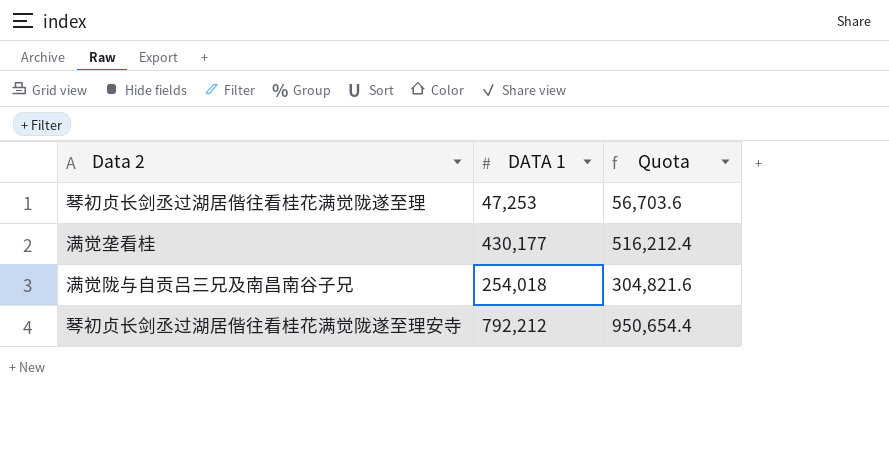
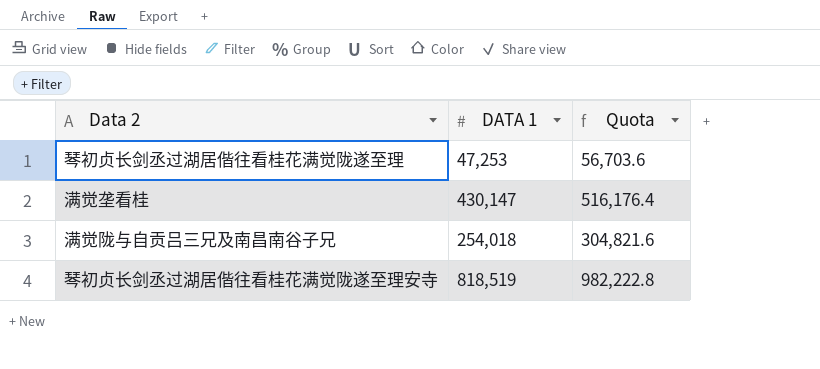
满觉垄看桂 | DATA 1: 430,177 -> 430,147
满觉垄看桂 | Quota: 516,212.4 -> 516,176.4
琴初贞长剑丞过湖居偕往看桂花满觉陇遂至理安寺 | DATA 1: 792,212 -> 818,519
琴初贞长剑丞过湖居偕往看桂花满觉陇遂至理安寺 | Quota: 950,654.4 -> 982,222.8

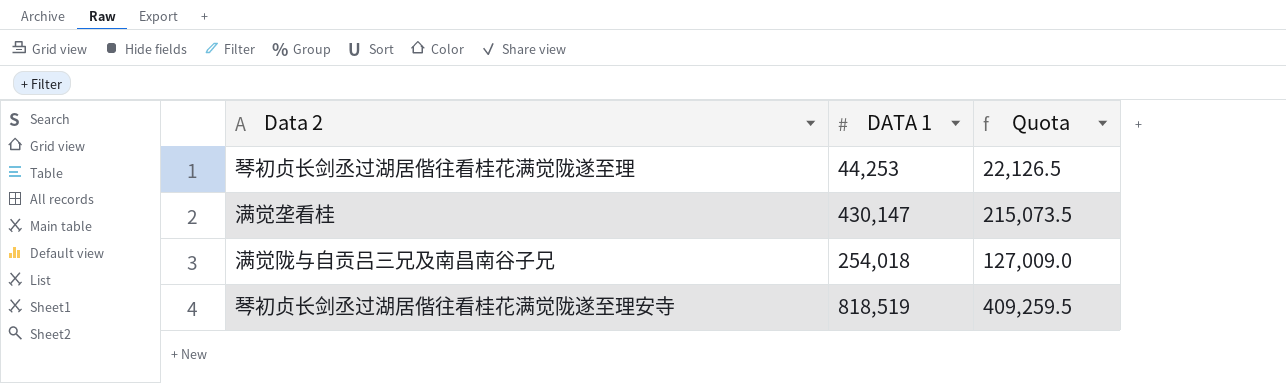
column Quota | formula: [DATA 1] * 1.2 -> [DATA 1] * 0.5
琴初贞长剑丞过湖居偕往看桂花满觉陇遂至理 | DATA 1: 47,253 -> 44,253

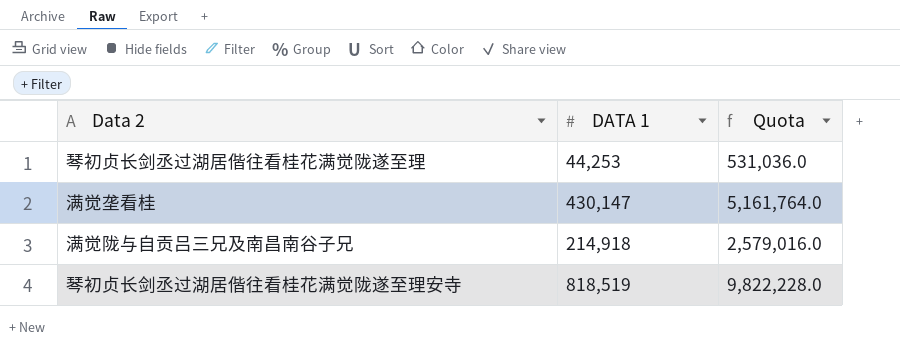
column Quota | formula: [DATA 1] * 0.5 -> [DATA 1] * 12
满觉陇与自贡吕三兄及南昌南谷子兄 | DATA 1: 254,018 -> 214,918

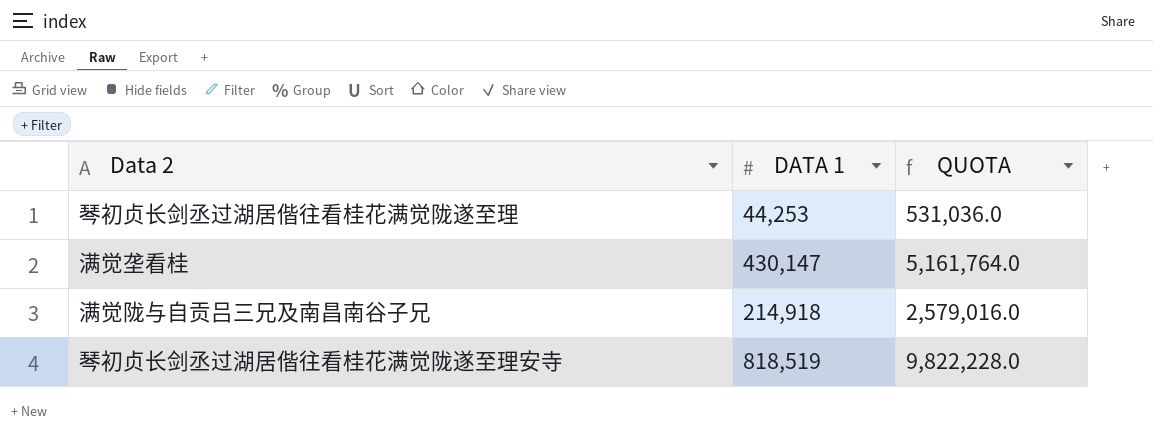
column name: Quota -> QUOTA

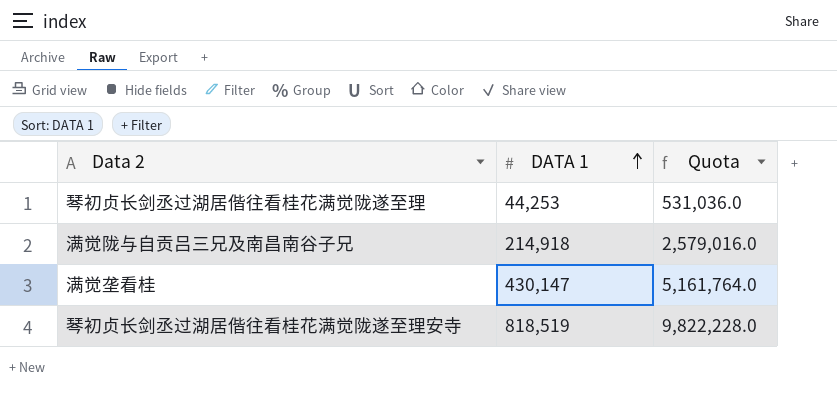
row order: none -> DATA 1 ascending
column name: QUOTA -> Quota

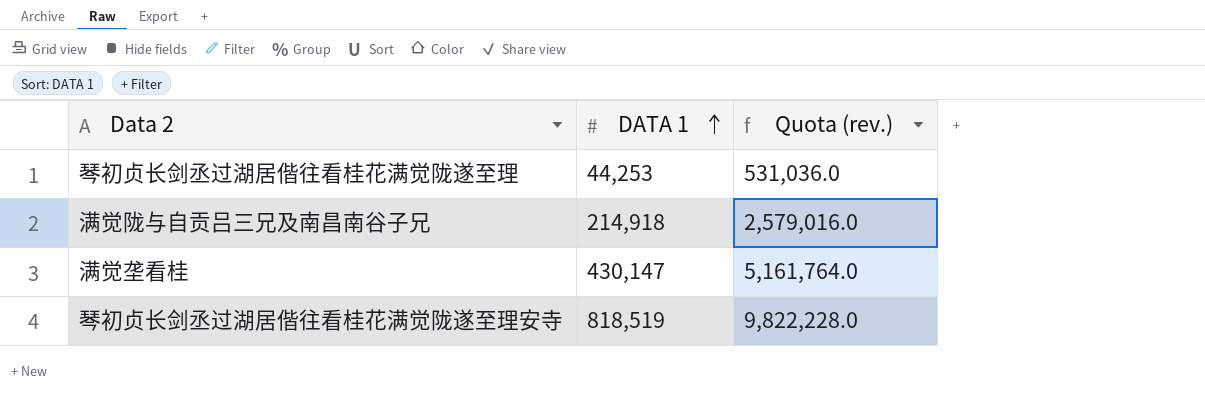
column name: Quota -> Quota (rev.)

